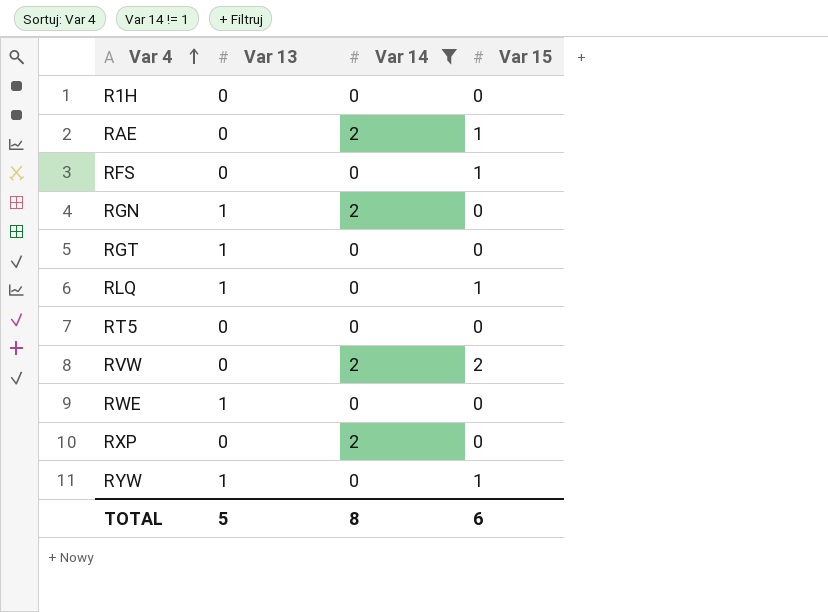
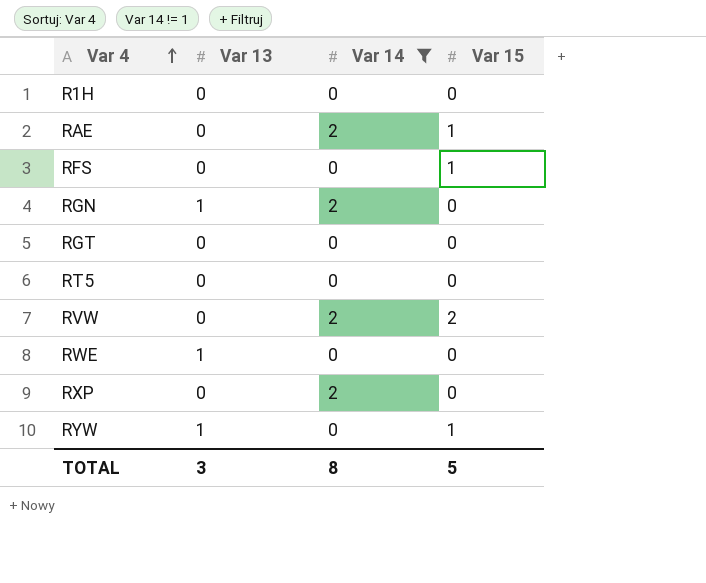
row RLQ: 1 | 0 | 1 -> none
RGT | Var 13: 1 -> 0
TOTAL | Var 13: 5 -> 3
TOTAL | Var 15: 6 -> 5

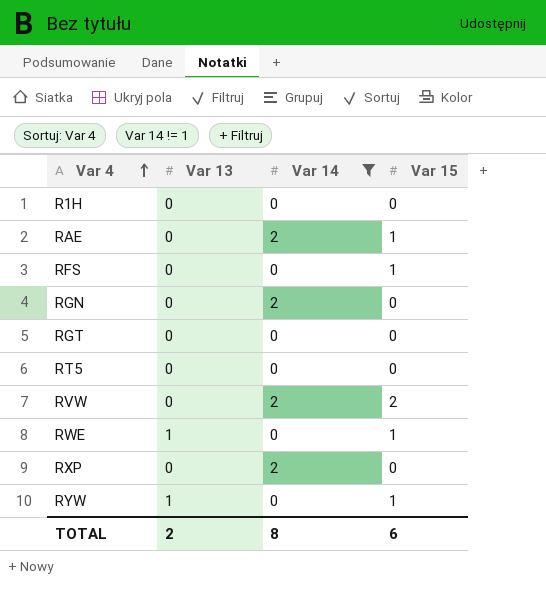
RGN | Var 13: 1 -> 0
RWE | Var 15: 0 -> 1
TOTAL | Var 13: 3 -> 2
TOTAL | Var 15: 5 -> 6

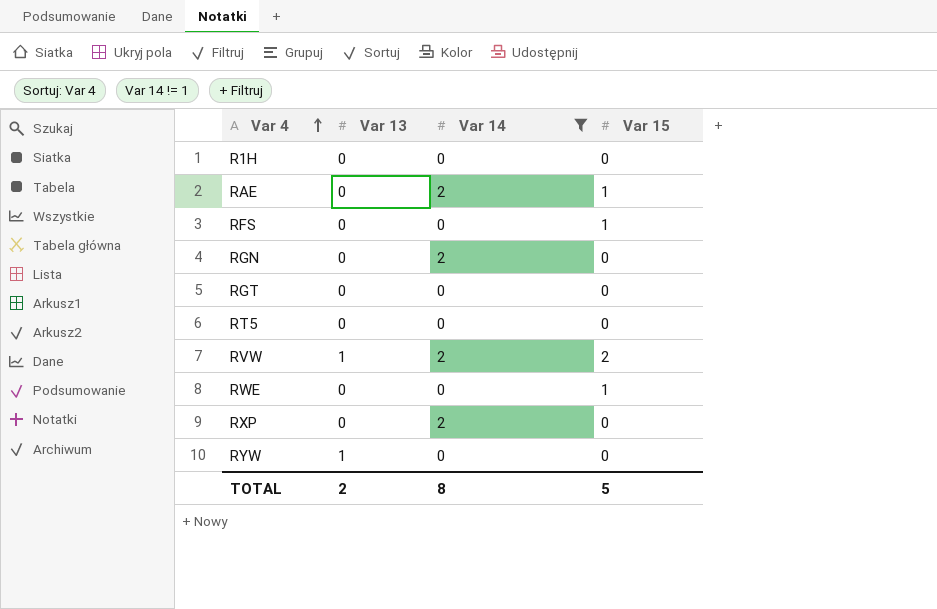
RVW | Var 13: 0 -> 1
RWE | Var 13: 1 -> 0
RYW | Var 15: 1 -> 0
TOTAL | Var 15: 6 -> 5

